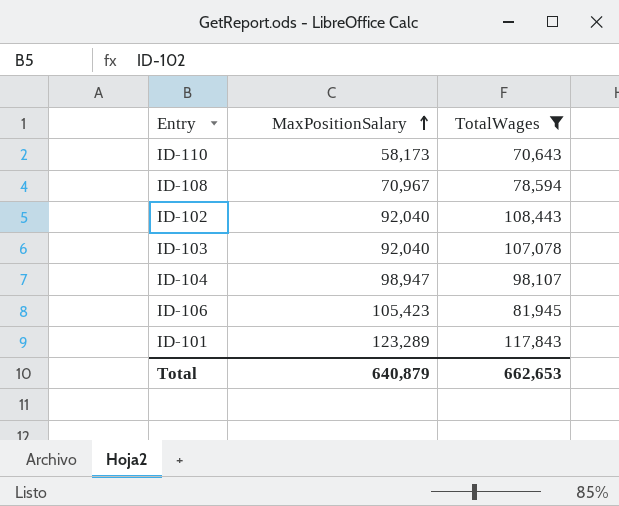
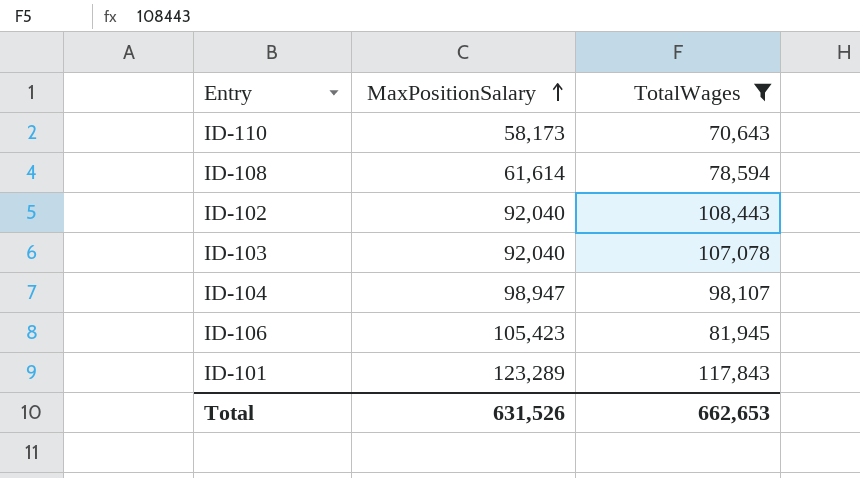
ID-108 | MaxPositionSalary: 70,967 -> 61,614
Total | MaxPositionSalary: 640,879 -> 631,526

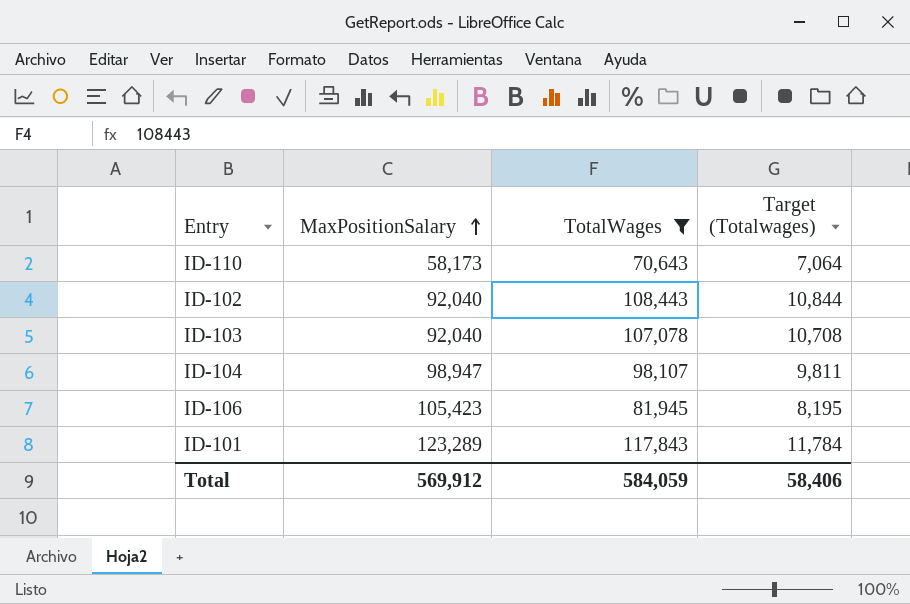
column Target (Totalwages) | formula: none -> [TotalWages] * 0.1
row ID-108: 61,614 | 78,594 -> none
Total | MaxPositionSalary: 631,526 -> 569,912
Total | TotalWages: 662,653 -> 584,059

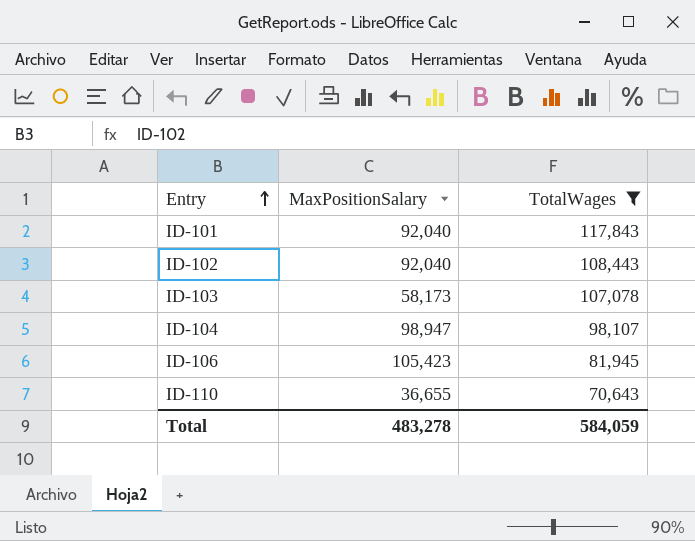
row order: MaxPositionSalary ascending -> Entry ascending
column Target (Totalwages) | formula: [TotalWages] * 0.1 -> none
ID-101 | MaxPositionSalary: 123,289 -> 92,040
ID-103 | MaxPositionSalary: 92,040 -> 58,173
ID-110 | MaxPositionSalary: 58,173 -> 36,655
Total | MaxPositionSalary: 569,912 -> 483,278

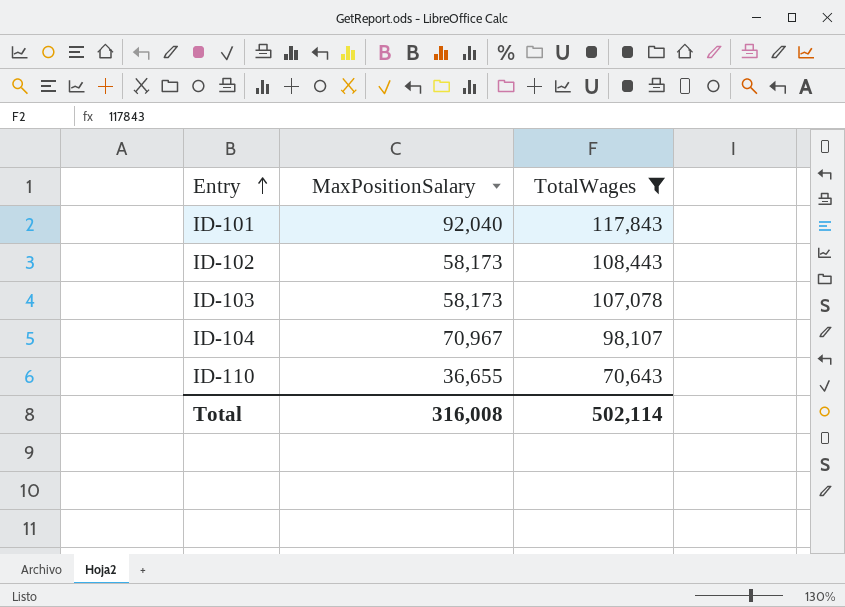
row ID-106: 105,423 | 81,945 -> none
ID-102 | MaxPositionSalary: 92,040 -> 58,173
ID-104 | MaxPositionSalary: 98,947 -> 70,967
Total | MaxPositionSalary: 483,278 -> 316,008
Total | TotalWages: 584,059 -> 502,114

